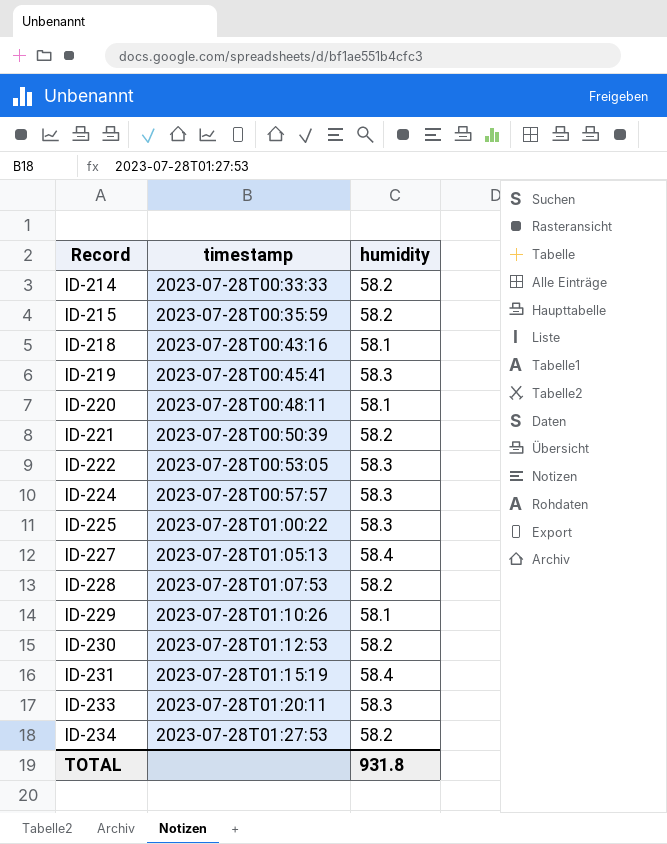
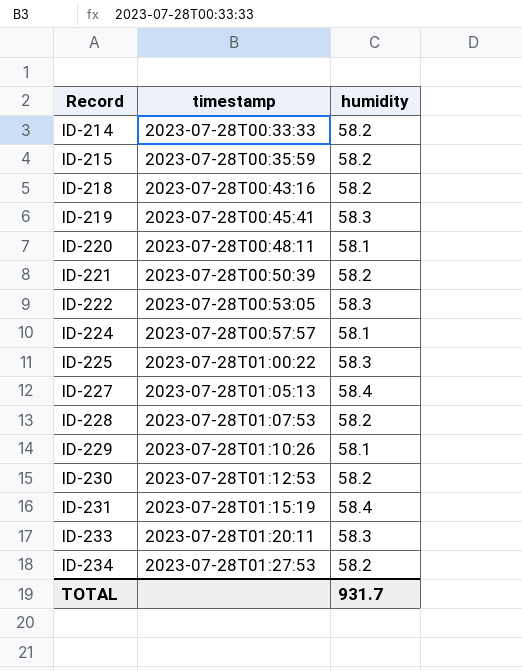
ID-218 | humidity: 58.1 -> 58.2
ID-224 | humidity: 58.3 -> 58.1
TOTAL | humidity: 931.8 -> 931.7

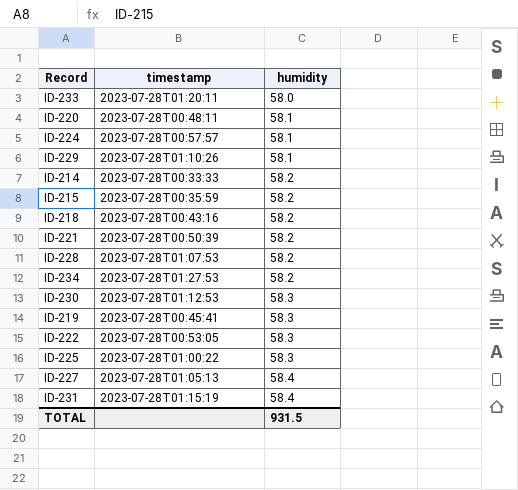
row order: Record ascending -> humidity ascending
ID-233 | humidity: 58.3 -> 58.0
ID-230 | humidity: 58.2 -> 58.3
TOTAL | humidity: 931.7 -> 931.5

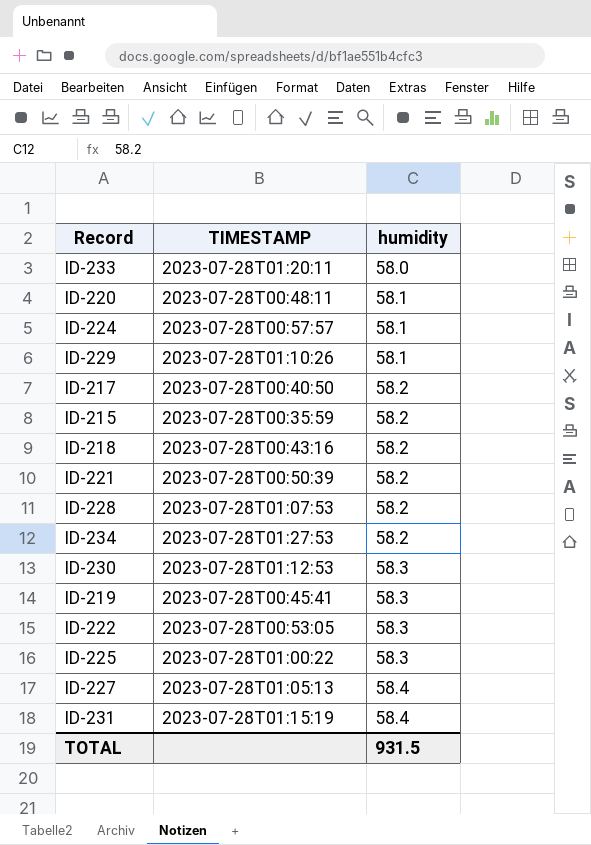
column name: timestamp -> TIMESTAMP
row ID-214: 2023-07-28T00:33:33 | 58.2 -> none
row ID-217: none -> 2023-07-28T00:40:50 | 58.2

